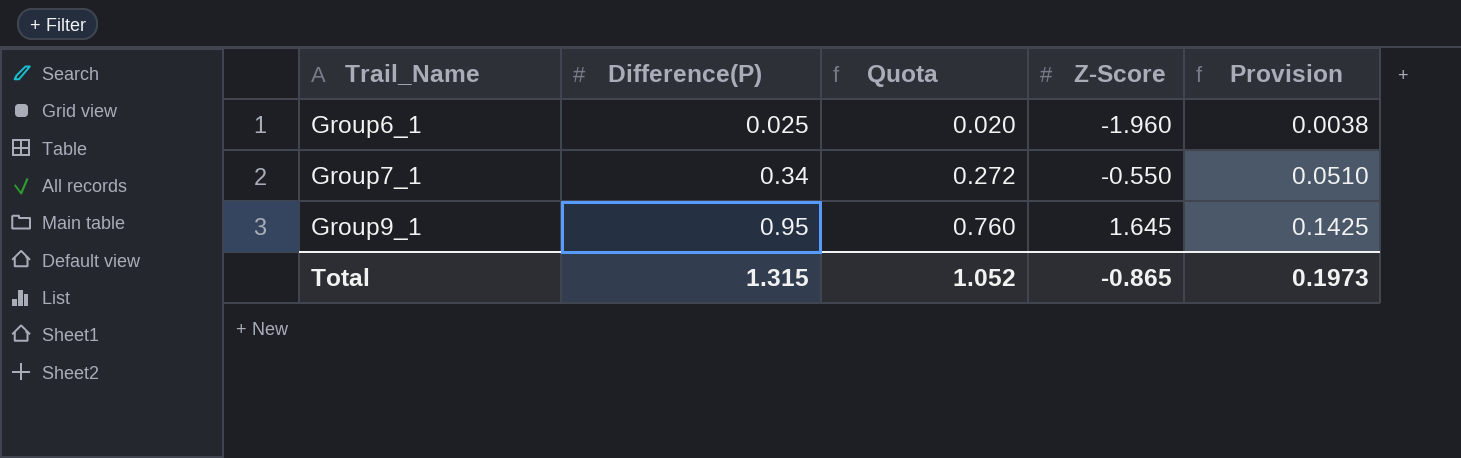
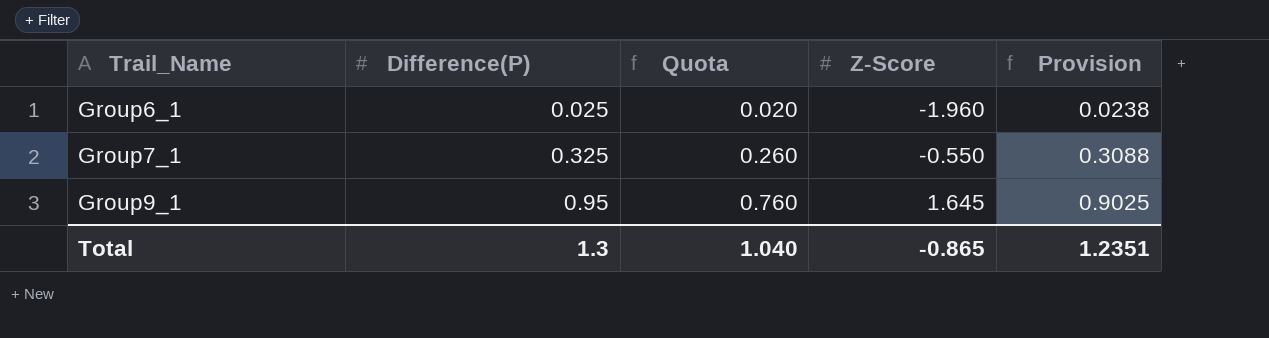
column Provision | formula: [Difference(P)] * 0.15 -> [Difference(P)] * 0.95
Group7_1 | Difference(P): 0.34 -> 0.325
Group7_1 | Quota: 0.272 -> 0.260
Total | Difference(P): 1.315 -> 1.3
Total | Quota: 1.052 -> 1.040
Total | Provision: 0.1973 -> 1.2351

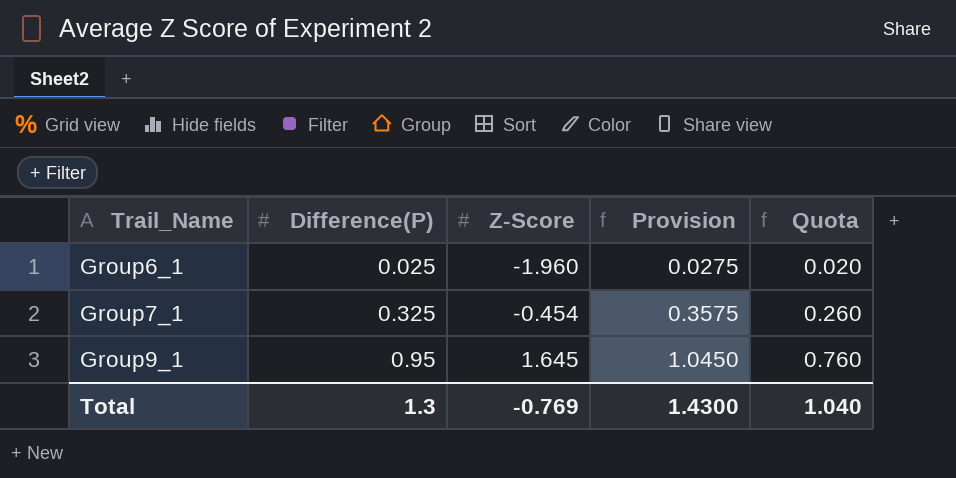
column Provision | formula: [Difference(P)] * 0.95 -> [Difference(P)] * 1.1
column Quota | position: 3 -> 5
Group7_1 | Z-Score: -0.550 -> -0.454
Total | Z-Score: -0.865 -> -0.769
Total | Provision: 1.2351 -> 1.4300

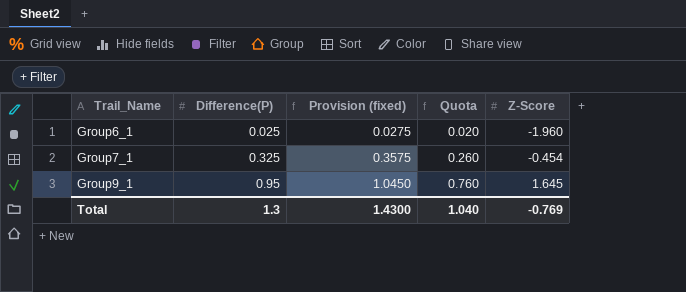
column name: Provision -> Provision (fixed)
column Z-Score | position: 3 -> 5

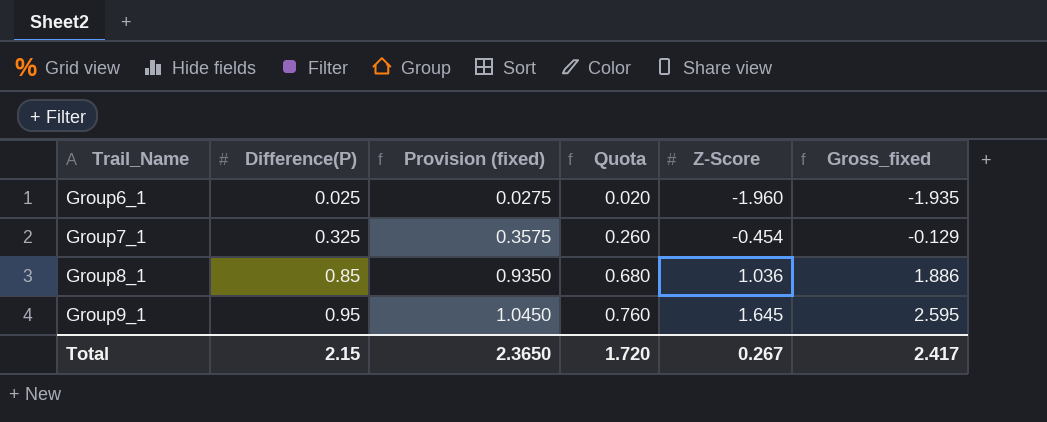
column Gross_fixed | formula: none -> [Difference(P)] + [Z-Score]
row Group8_1: none -> 0.85 | 0.9350 | 0.680 | 1.036 | 1.886
Total | Difference(P): 1.3 -> 2.15
Total | Provision (fixed): 1.4300 -> 2.3650
Total | Quota: 1.040 -> 1.720
Total | Z-Score: -0.769 -> 0.267

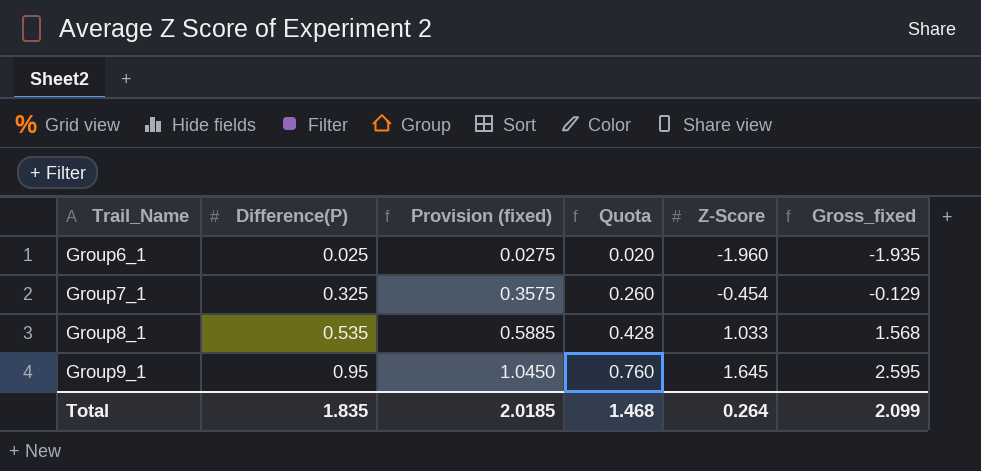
Group8_1 | Difference(P): 0.85 -> 0.535
Group8_1 | Provision (fixed): 0.9350 -> 0.5885
Group8_1 | Quota: 0.680 -> 0.428
Group8_1 | Z-Score: 1.036 -> 1.033
Group8_1 | Gross_fixed: 1.886 -> 1.568
Total | Difference(P): 2.15 -> 1.835
Total | Provision (fixed): 2.3650 -> 2.0185
Total | Quota: 1.720 -> 1.468
Total | Z-Score: 0.267 -> 0.264
Total | Gross_fixed: 2.417 -> 2.099

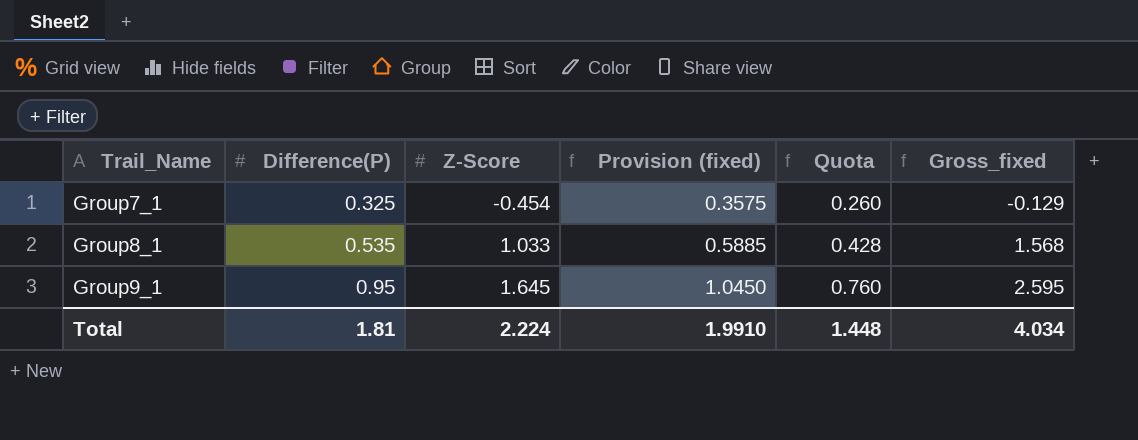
column Z-Score | position: 5 -> 3
row Group6_1: 0.025 | 0.0275 | 0.020 | -1.960 | -1.935 -> none
Total | Difference(P): 1.835 -> 1.81
Total | Z-Score: 0.264 -> 2.224
Total | Provision (fixed): 2.0185 -> 1.9910
Total | Quota: 1.468 -> 1.448
Total | Gross_fixed: 2.099 -> 4.034

